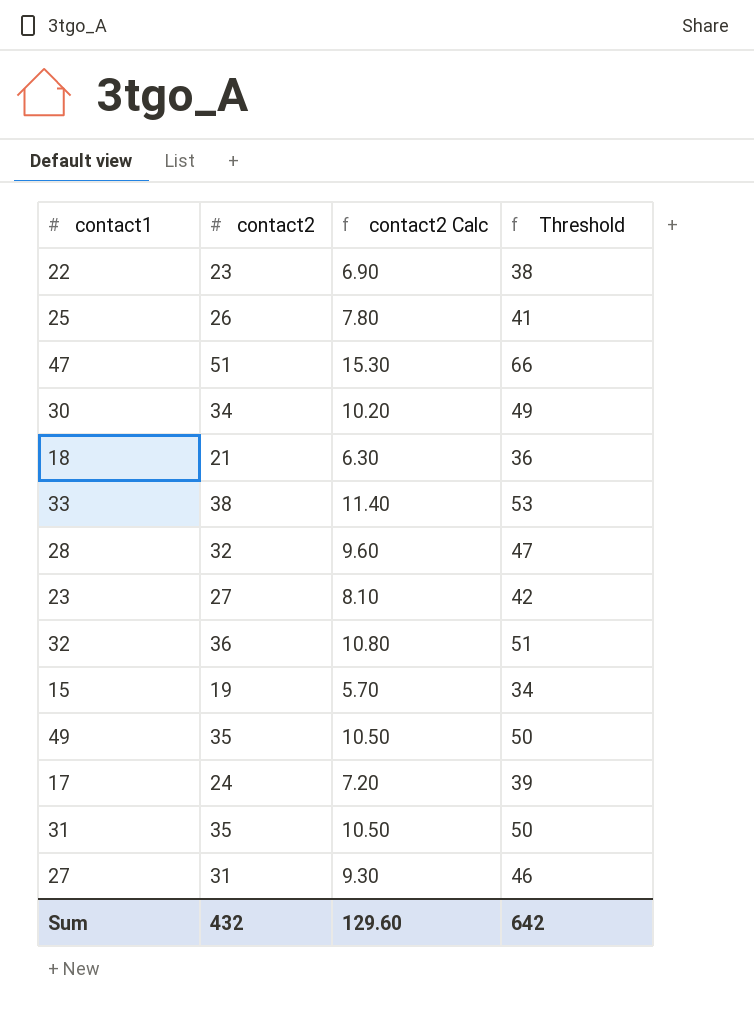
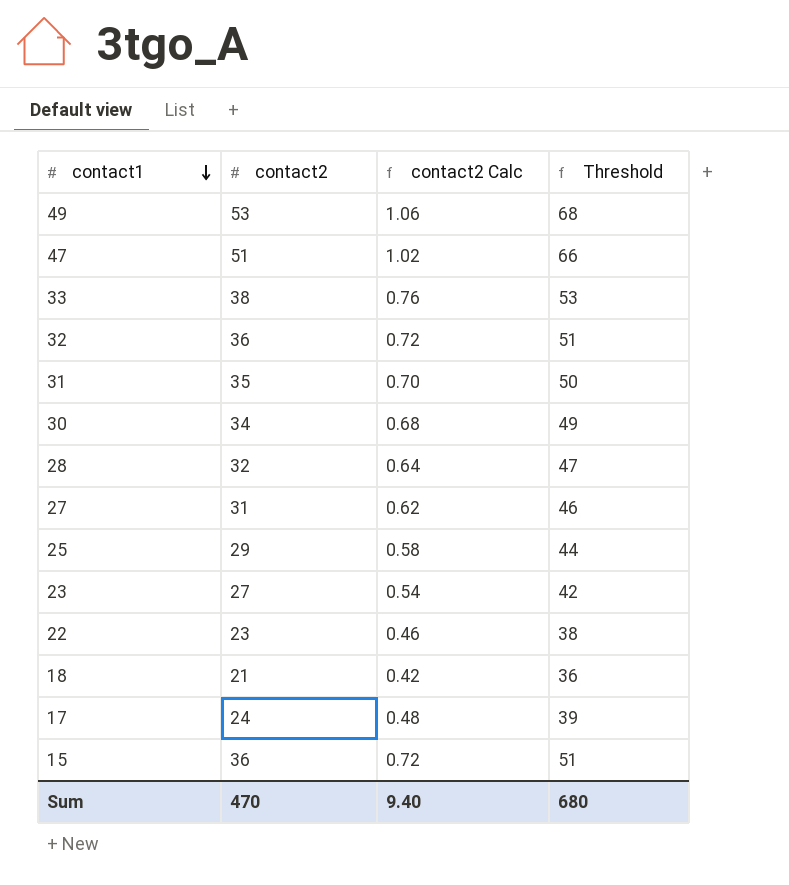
row order: none -> contact1 descending
column contact2 Calc | formula: [contact2] * 0.3 -> [contact2] * 0.02
49 | contact2: 35 -> 53
49 | Threshold: 50 -> 68
25 | contact2: 26 -> 29
25 | Threshold: 41 -> 44
15 | contact2: 19 -> 36
15 | Threshold: 34 -> 51
Sum | contact2: 432 -> 470
Sum | contact2 Calc: 129.60 -> 9.40
Sum | Threshold: 642 -> 680

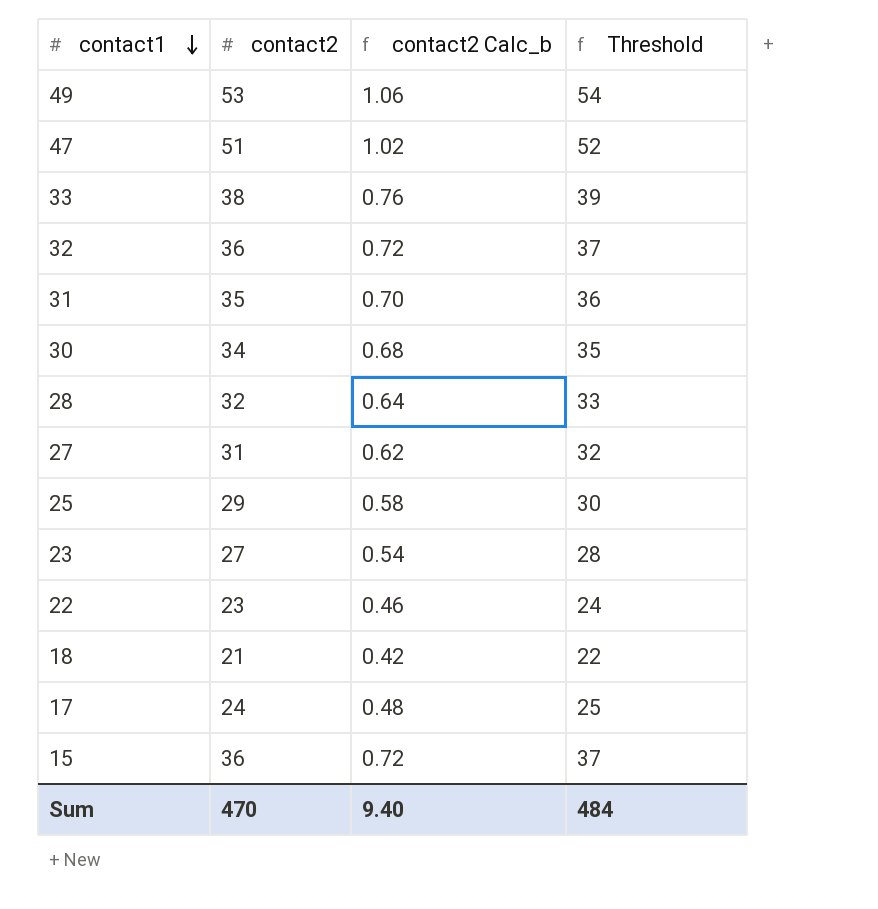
column name: contact2 Calc -> contact2 Calc_b
column Threshold | formula: [contact2] + 15 -> [contact2] + 1
Sum | Threshold: 680 -> 484

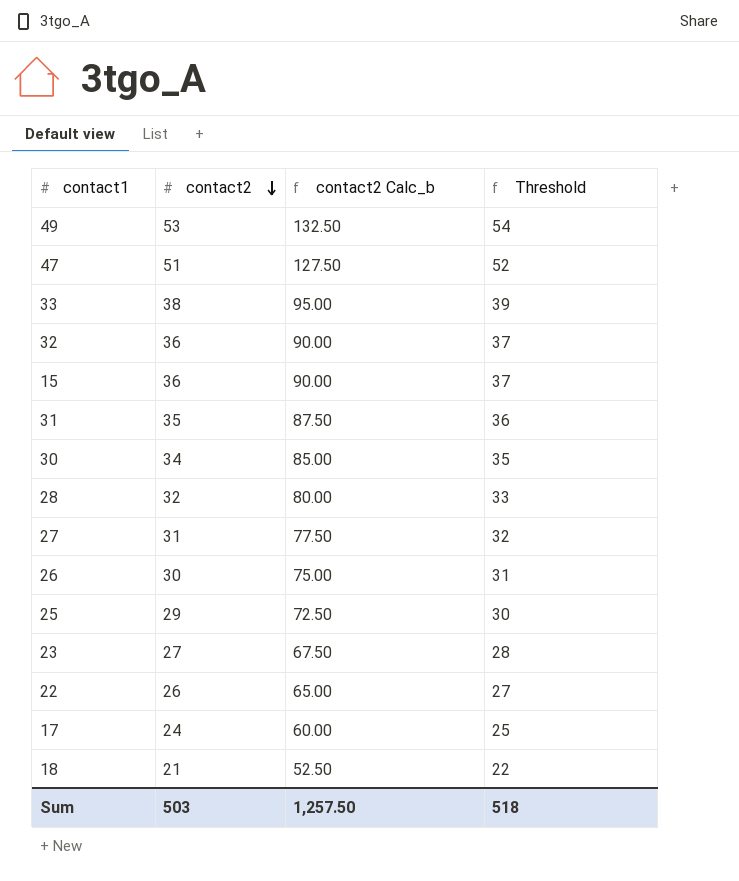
row order: contact1 descending -> contact2 descending
column contact2 Calc_b | formula: [contact2] * 0.02 -> [contact2] * 2.5
row 26: none -> 30 | 75.00 | 31
22 | contact2: 23 -> 26
22 | Threshold: 24 -> 27
Sum | contact2: 470 -> 503
Sum | contact2 Calc_b: 9.40 -> 1,257.50
Sum | Threshold: 484 -> 518

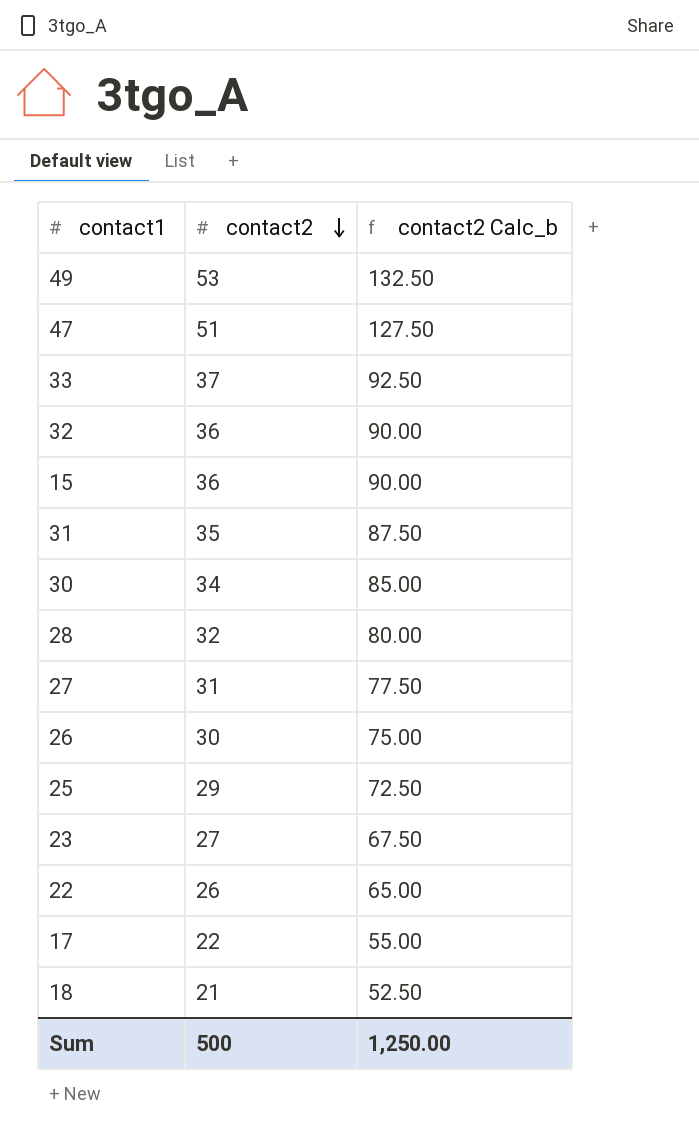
column Threshold | formula: [contact2] + 1 -> none
33 | contact2: 38 -> 37
33 | contact2 Calc_b: 95.00 -> 92.50
17 | contact2: 24 -> 22
17 | contact2 Calc_b: 60.00 -> 55.00
Sum | contact2: 503 -> 500
Sum | contact2 Calc_b: 1,257.50 -> 1,250.00

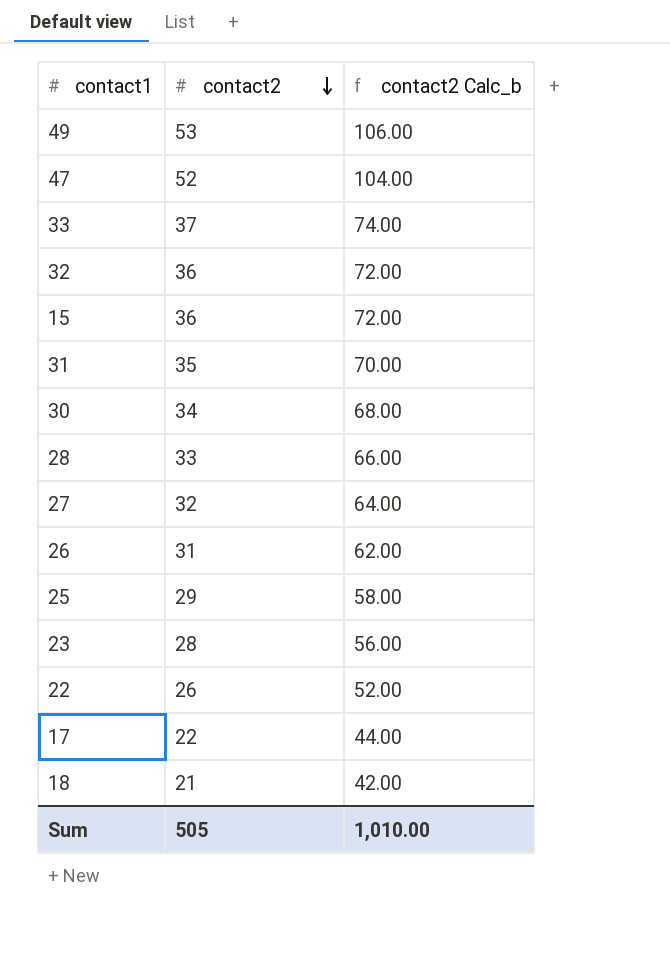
column contact2 Calc_b | formula: [contact2] * 2.5 -> [contact2] * 2
47 | contact2: 51 -> 52
28 | contact2: 32 -> 33
27 | contact2: 31 -> 32
26 | contact2: 30 -> 31
23 | contact2: 27 -> 28
Sum | contact2: 500 -> 505
Sum | contact2 Calc_b: 1,250.00 -> 1,010.00

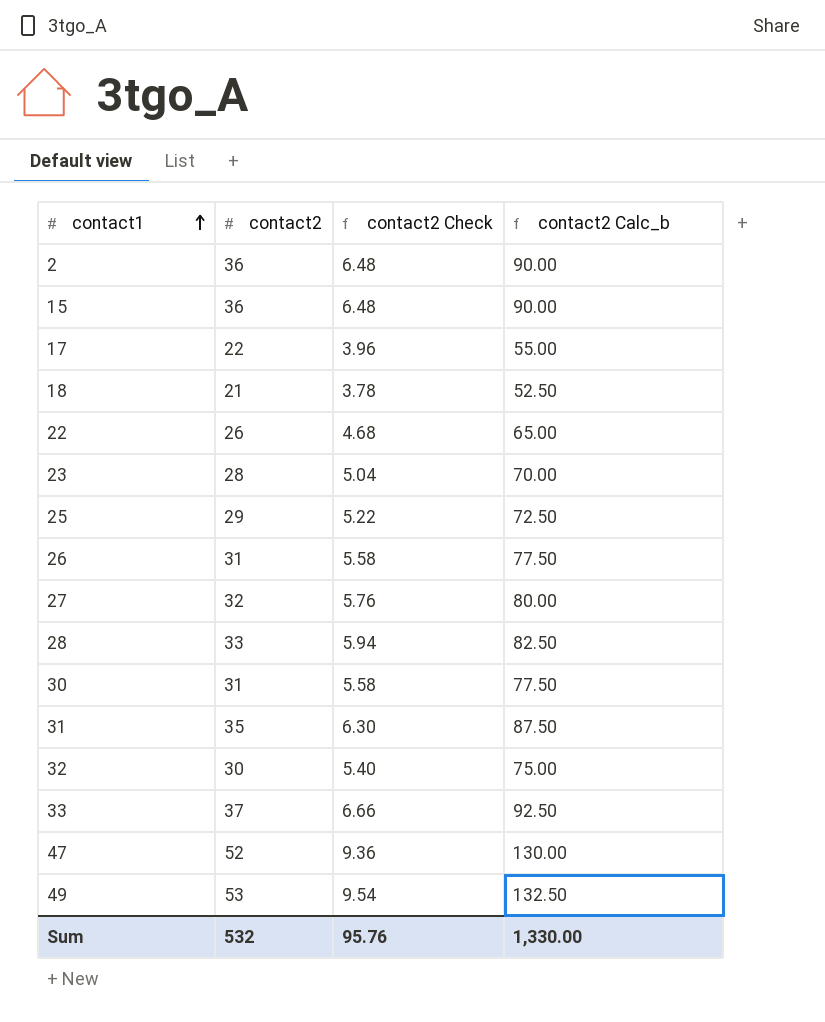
row order: contact2 descending -> contact1 ascending
column contact2 Check | formula: none -> [contact2] * 0.18
column contact2 Calc_b | formula: [contact2] * 2 -> [contact2] * 2.5
row 2: none -> 36 | 6.48 | 90.00
30 | contact2: 34 -> 31
32 | contact2: 36 -> 30
Sum | contact2: 505 -> 532
Sum | contact2 Calc_b: 1,010.00 -> 1,330.00

